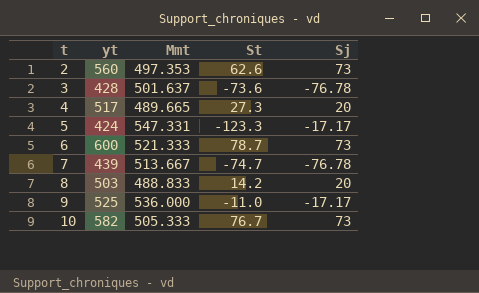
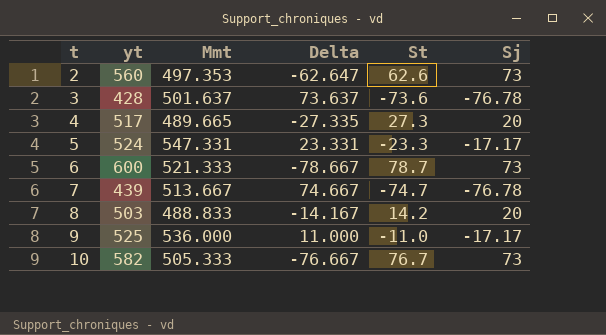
column Delta | formula: none -> [Mmt] - [yt]
5 | yt: 424 -> 524
5 | St: -123.3 -> -23.3

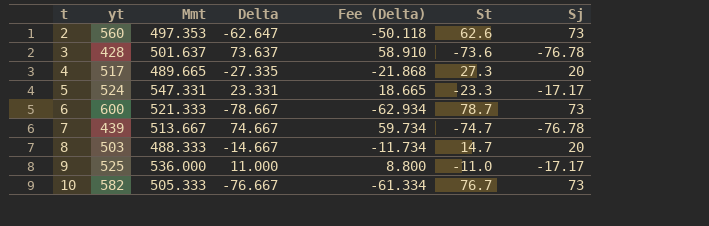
column Fee (Delta) | formula: none -> [Delta] * 0.8
8 | Mmt: 488.833 -> 488.333
8 | Delta: -14.167 -> -14.667
8 | St: 14.2 -> 14.7

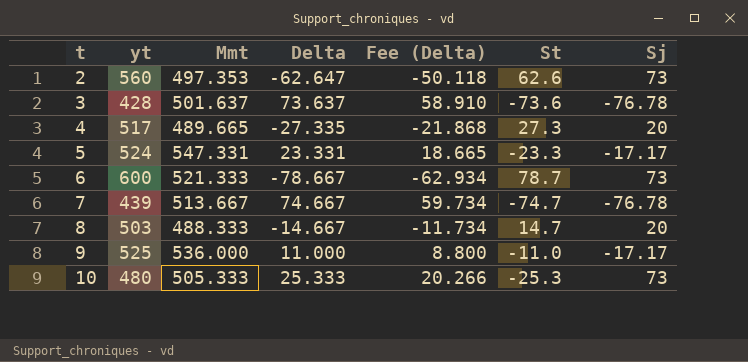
10 | yt: 582 -> 480
10 | Delta: -76.667 -> 25.333
10 | Fee (Delta): -61.334 -> 20.266
10 | St: 76.7 -> -25.3

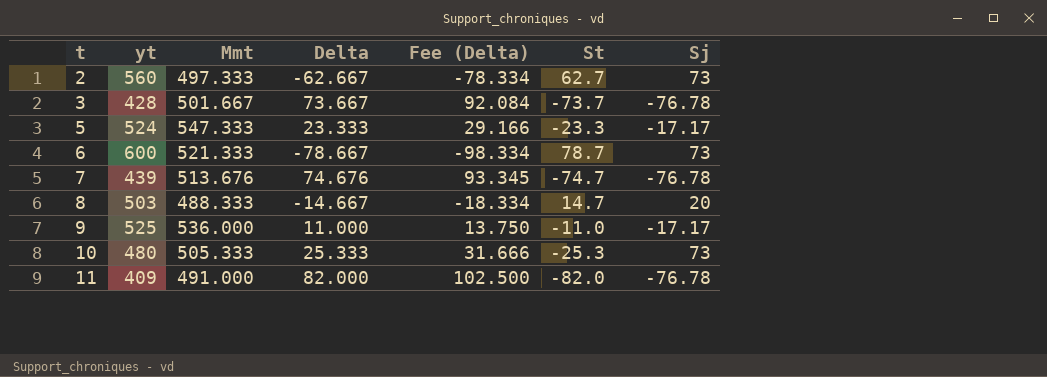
column Fee (Delta) | formula: [Delta] * 0.8 -> [Delta] * 1.25
row 4: 517 | 489.665 | -27.335 | -21.868 | 27.3 | 20 -> none
2 | Mmt: 497.353 -> 497.333
2 | Delta: -62.647 -> -62.667
2 | St: 62.6 -> 62.7
3 | Mmt: 501.637 -> 501.667
3 | Delta: 73.637 -> 73.667
3 | St: -73.6 -> -73.7
5 | Mmt: 547.331 -> 547.333
5 | Delta: 23.331 -> 23.333
7 | Mmt: 513.667 -> 513.676
7 | Delta: 74.667 -> 74.676
row 11: none -> 409 | 491.000 | 82.000 | 102.500 | -82.0 | -76.78

